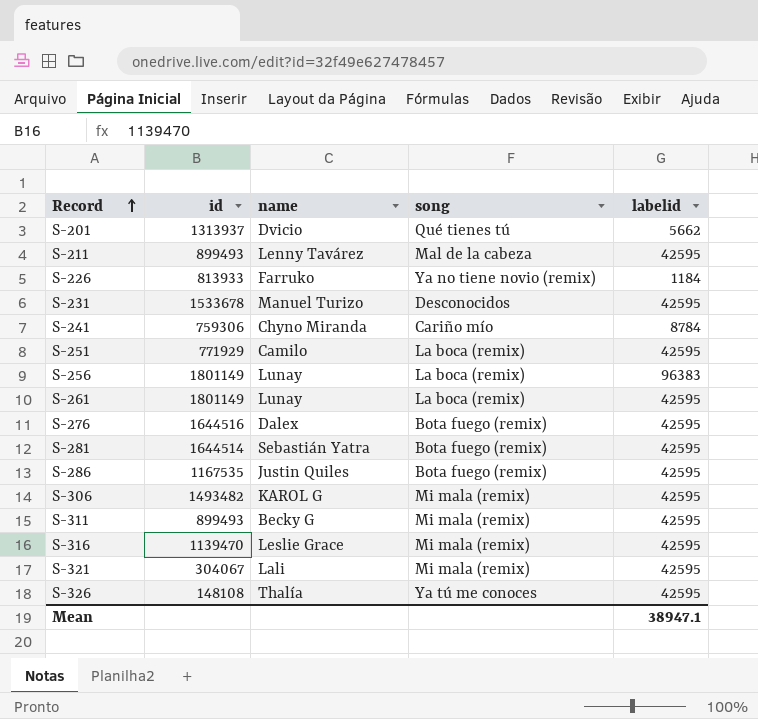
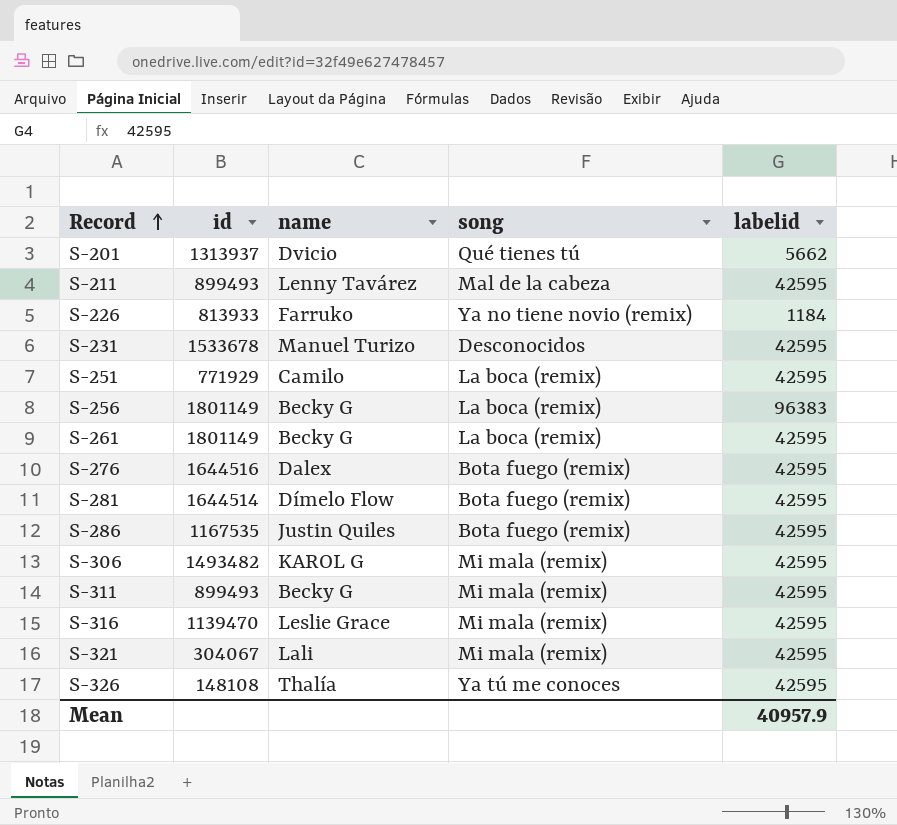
row S-241: 759306 | Chyno Miranda | Cariño mío | 8784 -> none
S-256 | name: Lunay -> Becky G
S-261 | name: Lunay -> Becky G
S-281 | name: Sebastián Yatra -> Dímelo Flow
Mean | labelid: 38947.1 -> 40957.9

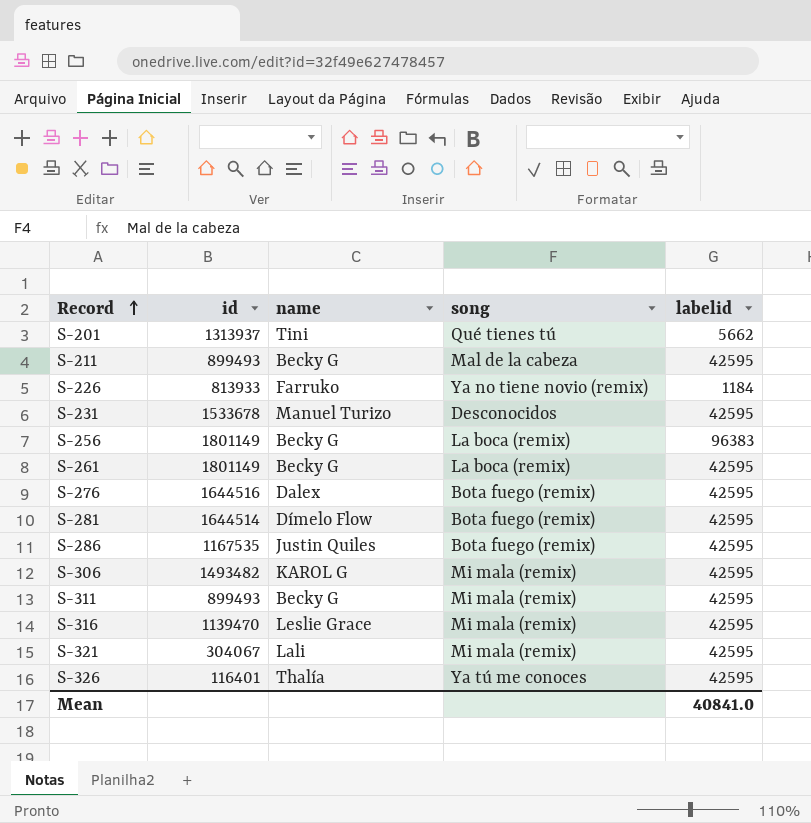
row S-251: 771929 | Camilo | La boca (remix) | 42595 -> none
S-201 | name: Dvicio -> Tini
S-211 | name: Lenny Tavárez -> Becky G
S-326 | id: 148108 -> 116401
Mean | labelid: 40957.9 -> 40841.0

